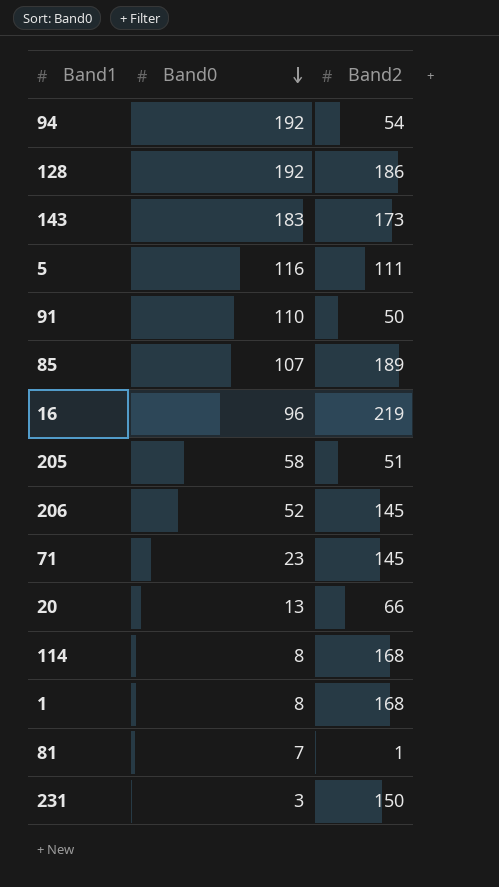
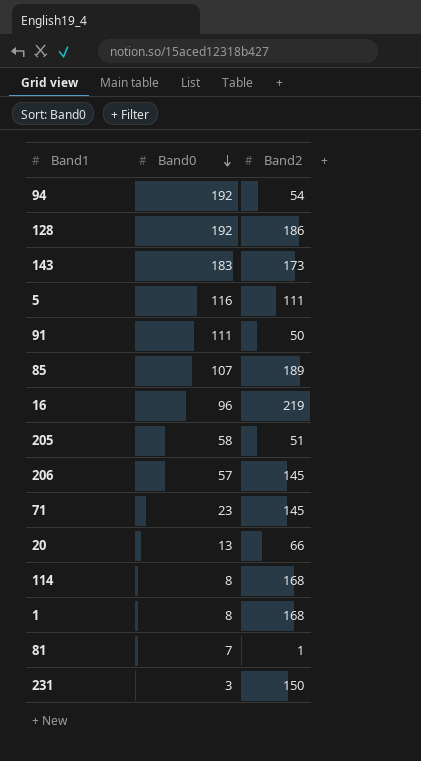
91 | Band0: 110 -> 111
206 | Band0: 52 -> 57

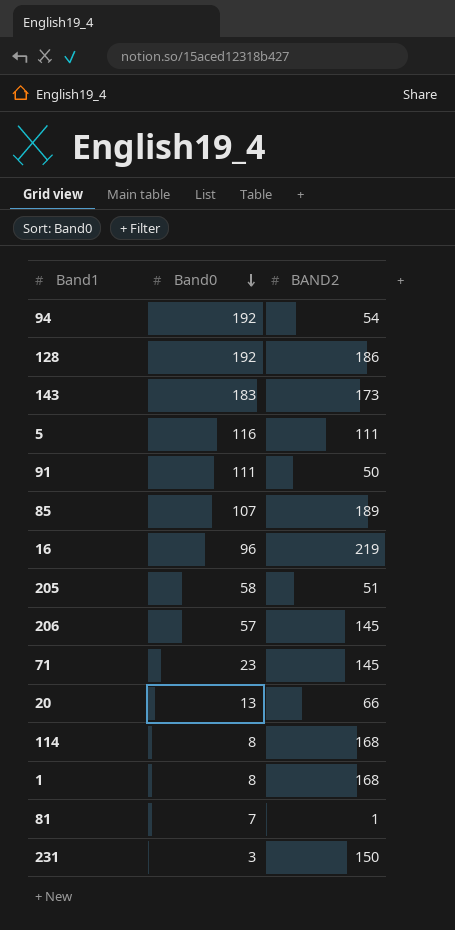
column name: Band2 -> BAND2

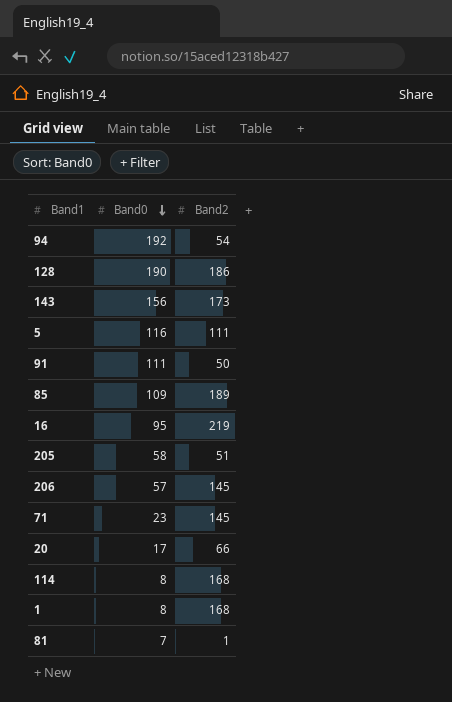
column name: BAND2 -> Band2
row 231: 3 | 150 -> none
128 | Band0: 192 -> 190
143 | Band0: 183 -> 156
85 | Band0: 107 -> 109
16 | Band0: 96 -> 95
20 | Band0: 13 -> 17

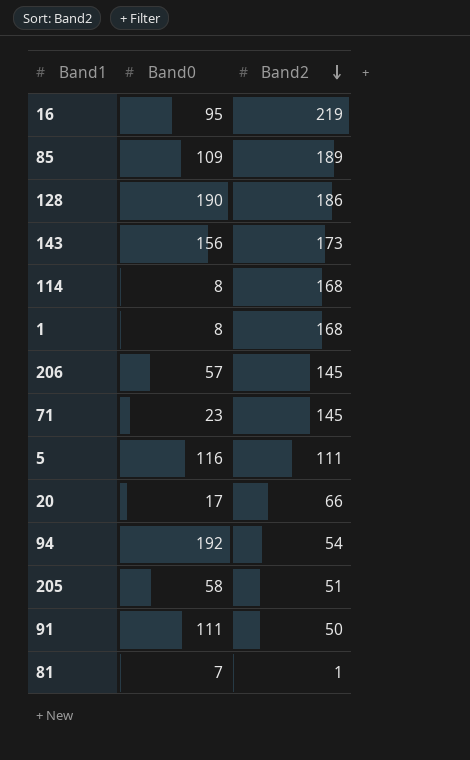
row order: Band0 descending -> Band2 descending

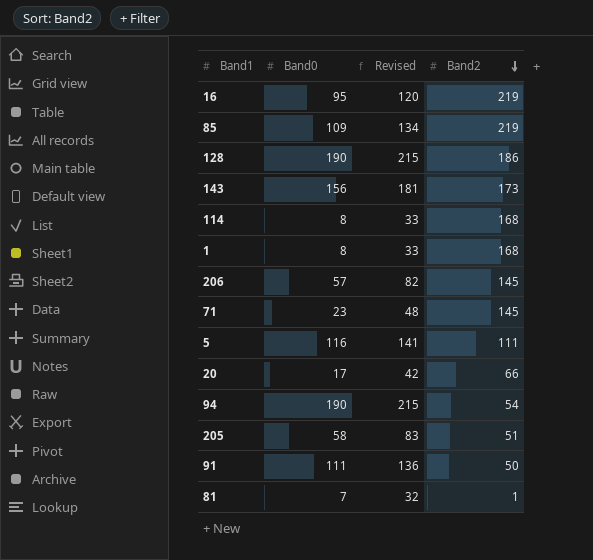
column Revised | formula: none -> [Band0] + 25
85 | Band2: 189 -> 219
94 | Band0: 192 -> 190

